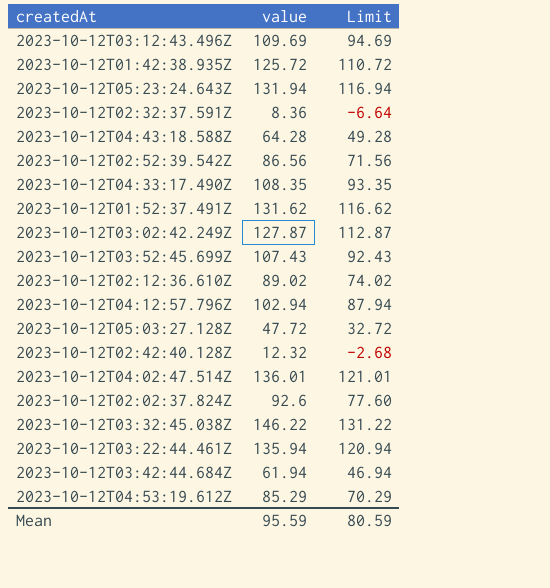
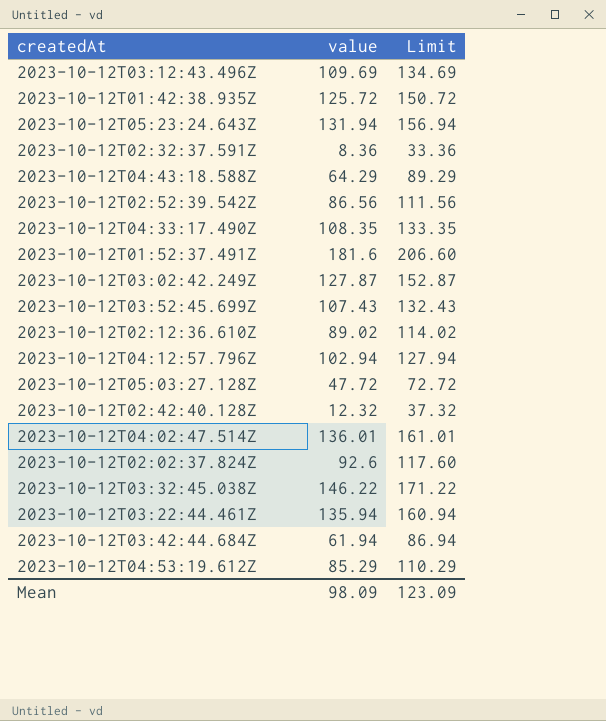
column Limit | formula: [value] - 15 -> [value] + 25
2023-10-12T04:43:18.588Z | value: 64.28 -> 64.29
2023-10-12T01:52:37.491Z | value: 131.62 -> 181.6
Mean | value: 95.59 -> 98.09
Mean | Limit: 80.59 -> 123.09

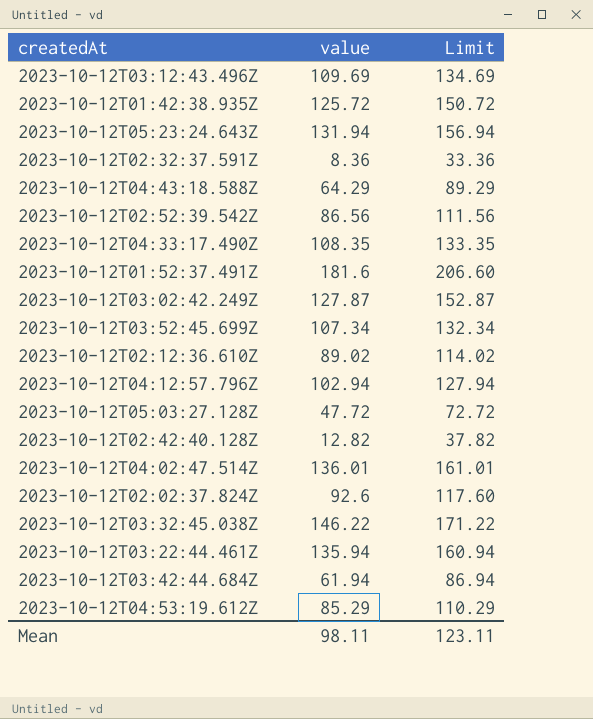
2023-10-12T03:52:45.699Z | value: 107.43 -> 107.34
2023-10-12T03:52:45.699Z | Limit: 132.43 -> 132.34
2023-10-12T02:42:40.128Z | value: 12.32 -> 12.82
2023-10-12T02:42:40.128Z | Limit: 37.32 -> 37.82
Mean | value: 98.09 -> 98.11
Mean | Limit: 123.09 -> 123.11

